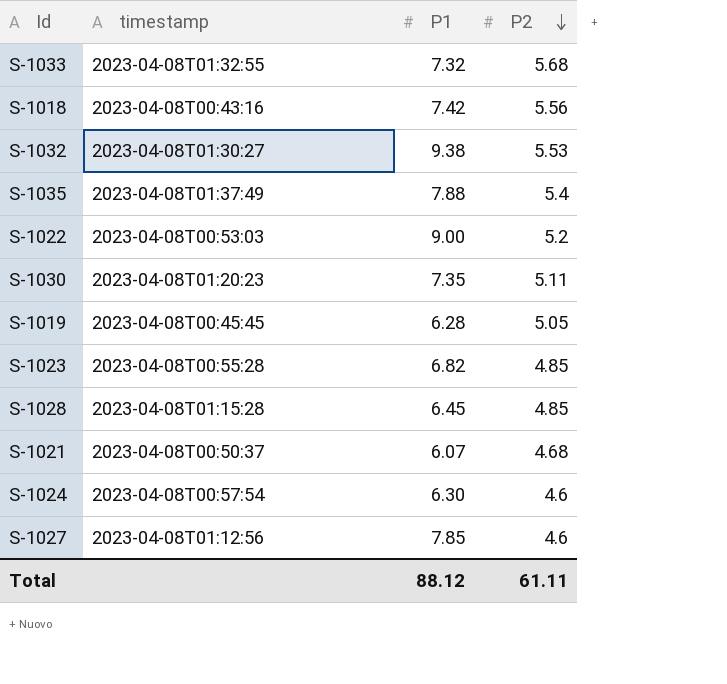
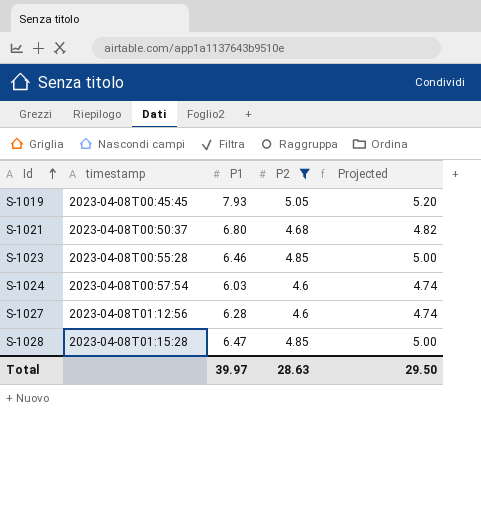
filter: none -> P2 <= 5.05
row order: P2 descending -> Id ascending
column Projected | formula: none -> [P2] * 1.03
S-1019 | P1: 6.28 -> 7.93
S-1021 | P1: 6.07 -> 6.80
S-1023 | P1: 6.82 -> 6.46
S-1024 | P1: 6.30 -> 6.03
S-1027 | P1: 7.85 -> 6.28
S-1028 | P1: 6.45 -> 6.47
Total | P1: 88.12 -> 39.97
Total | P2: 61.11 -> 28.63

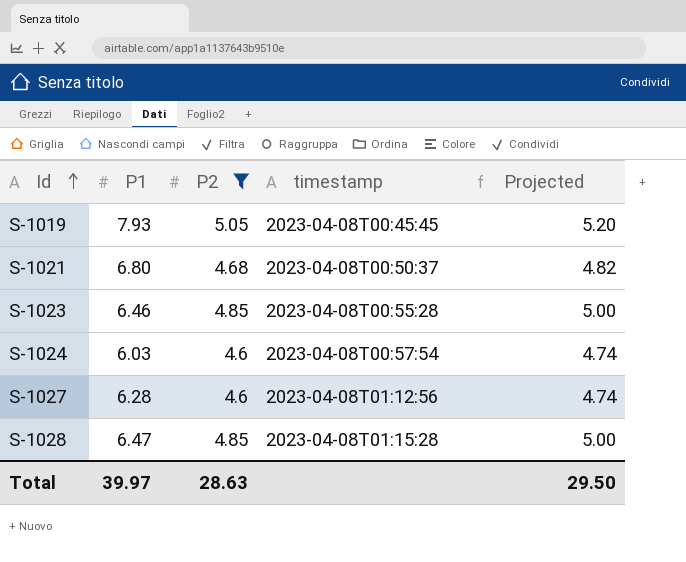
column timestamp | position: 2 -> 4

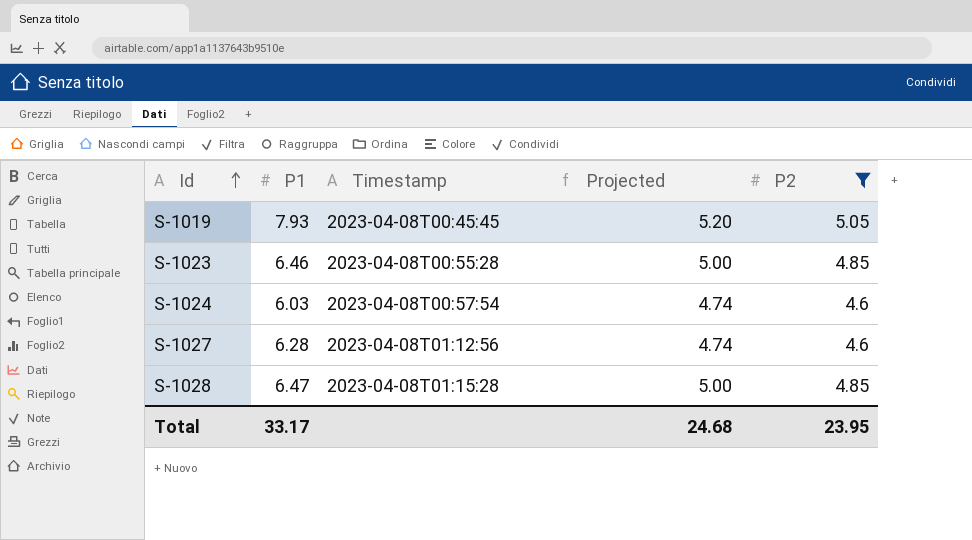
column name: timestamp -> Timestamp
column P2 | position: 3 -> 5
row S-1021: 6.80 | 4.68 | 2023-04-08T00:50:37 | 4.82 -> none
Total | P1: 39.97 -> 33.17
Total | Projected: 29.50 -> 24.68
Total | P2: 28.63 -> 23.95

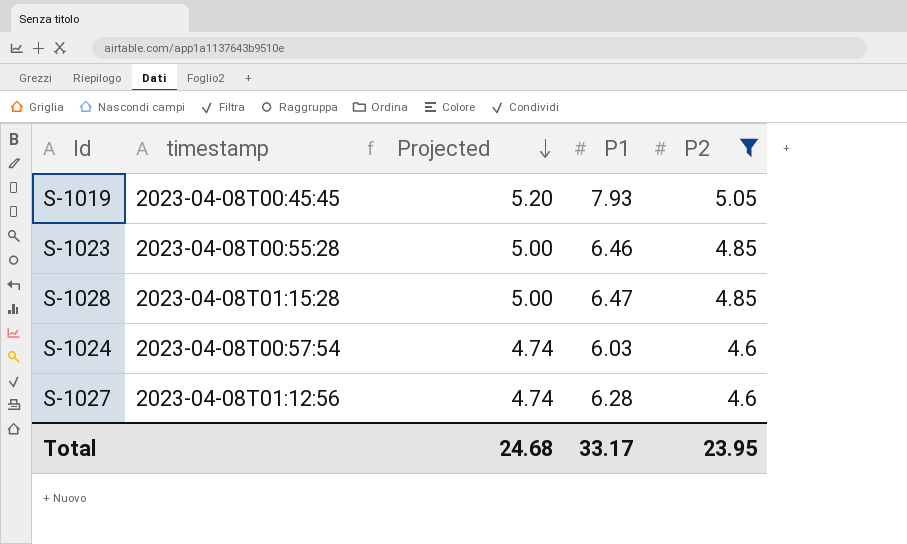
row order: Id ascending -> Projected descending
column name: Timestamp -> timestamp
column P1 | position: 2 -> 4

